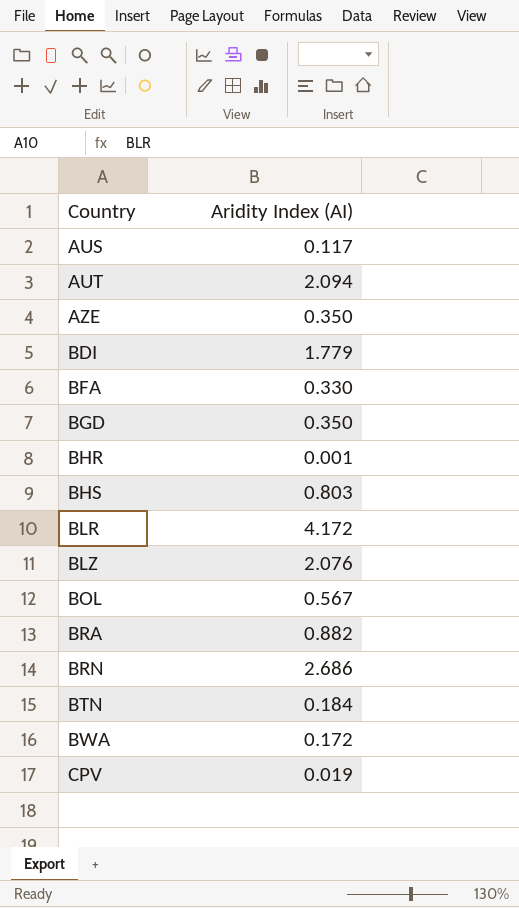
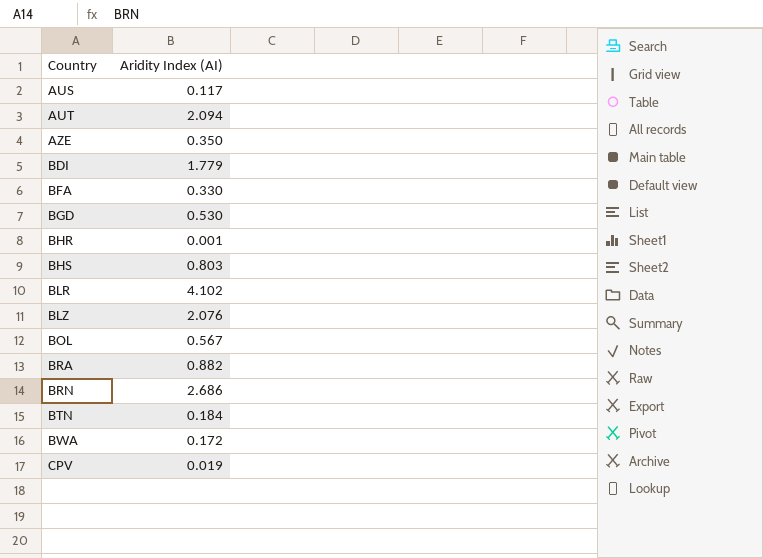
BGD | Aridity Index (AI): 0.350 -> 0.530
BLR | Aridity Index (AI): 4.172 -> 4.102

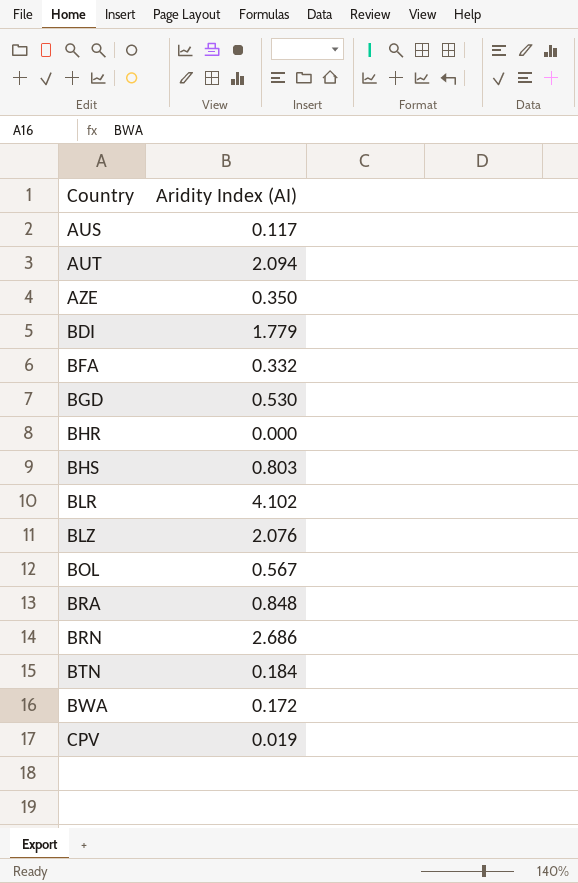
BFA | Aridity Index (AI): 0.330 -> 0.332
BHR | Aridity Index (AI): 0.001 -> 0.000
BRA | Aridity Index (AI): 0.882 -> 0.848

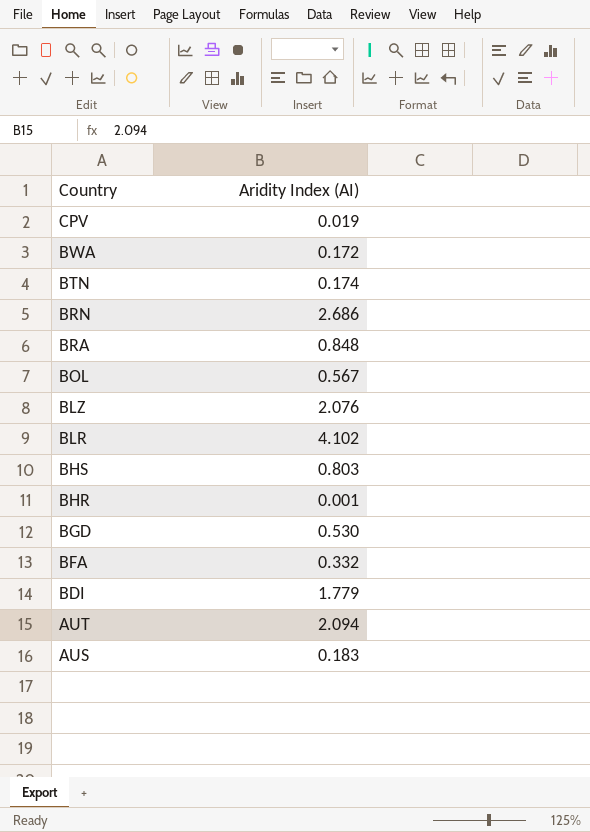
row order: Country ascending -> Country descending
row AZE: 0.350 -> none
BTN | Aridity Index (AI): 0.184 -> 0.174
BHR | Aridity Index (AI): 0.000 -> 0.001
AUS | Aridity Index (AI): 0.117 -> 0.183

